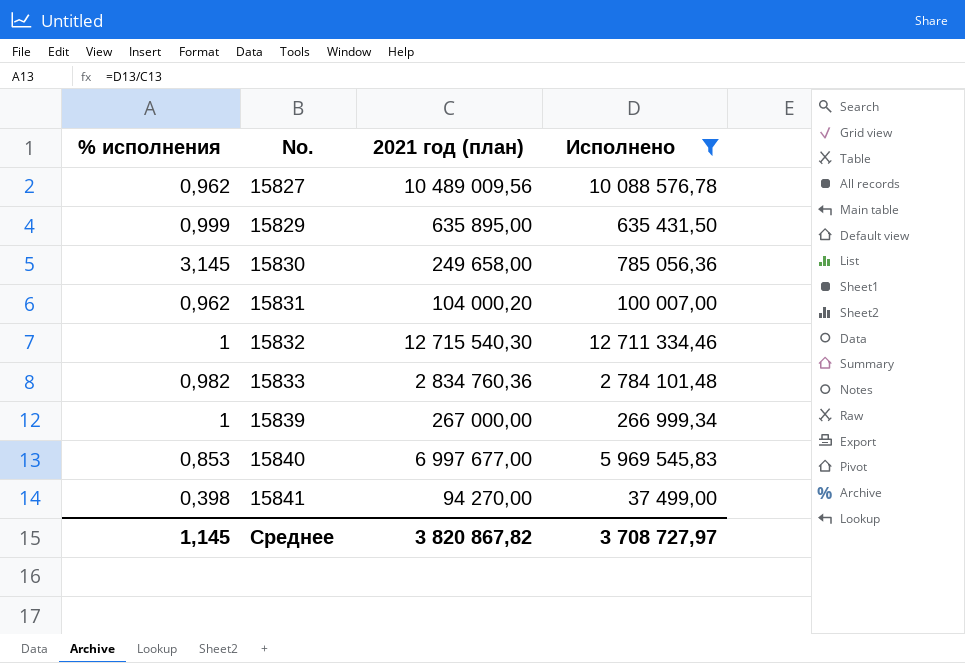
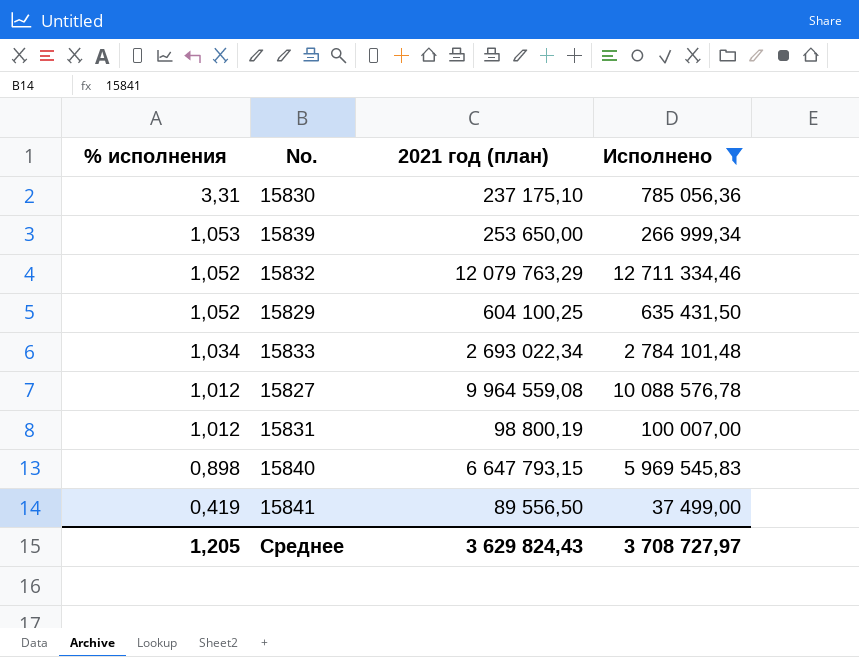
row order: No. ascending -> % исполнения descending
15830 | % исполнения: 3,145 -> 3,31
15830 | 2021 год (план): 249 658,00 -> 237 175,10
15839 | % исполнения: 1 -> 1,053
15839 | 2021 год (план): 267 000,00 -> 253 650,00
15832 | % исполнения: 1 -> 1,052
15832 | 2021 год (план): 12 715 540,30 -> 12 079 763,29
15829 | % исполнения: 0,999 -> 1,052
15829 | 2021 год (план): 635 895,00 -> 604 100,25
15833 | % исполнения: 0,982 -> 1,034
15833 | 2021 год (план): 2 834 760,36 -> 2 693 022,34
15827 | % исполнения: 0,962 -> 1,012
15827 | 2021 год (план): 10 489 009,56 -> 9 964 559,08
15831 | % исполнения: 0,962 -> 1,012
15831 | 2021 год (план): 104 000,20 -> 98 800,19
15840 | % исполнения: 0,853 -> 0,898
15840 | 2021 год (план): 6 997 677,00 -> 6 647 793,15
15841 | % исполнения: 0,398 -> 0,419
15841 | 2021 год (план): 94 270,00 -> 89 556,50
Среднее | % исполнения: 1,145 -> 1,205
Среднее | 2021 год (план): 3 820 867,82 -> 3 629 824,43

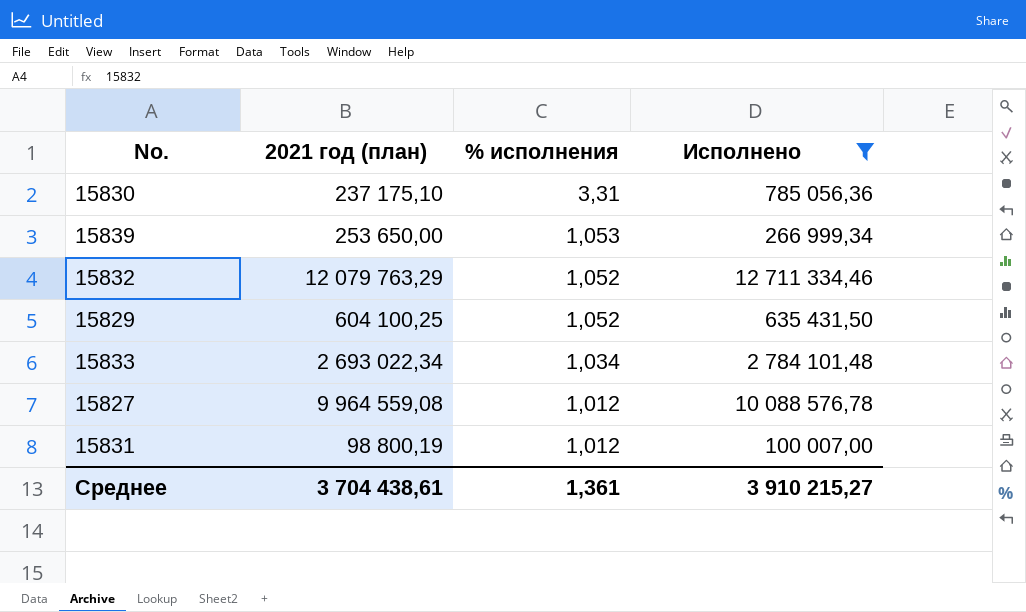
column % исполнения | position: 1 -> 3
row 15840: 0,898 | 6 647 793,15 | 5 969 545,83 -> none
row 15841: 0,419 | 89 556,50 | 37 499,00 -> none
Среднее | 2021 год (план): 3 629 824,43 -> 3 704 438,61
Среднее | % исполнения: 1,205 -> 1,361
Среднее | Исполнено: 3 708 727,97 -> 3 910 215,27

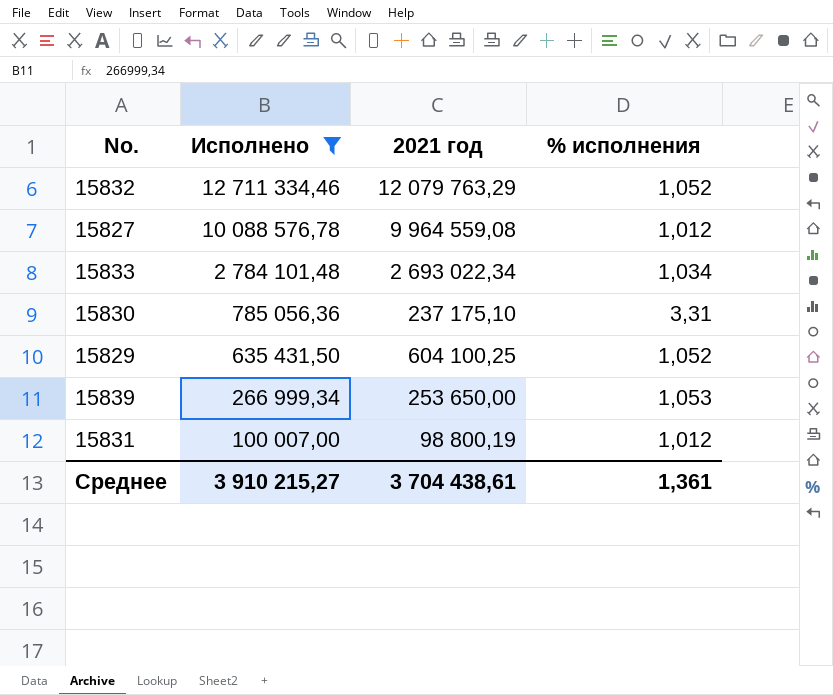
row order: % исполнения descending -> Исполнено descending
column Исполнено | position: 4 -> 2
column name: 2021 год (план) -> 2021 год

